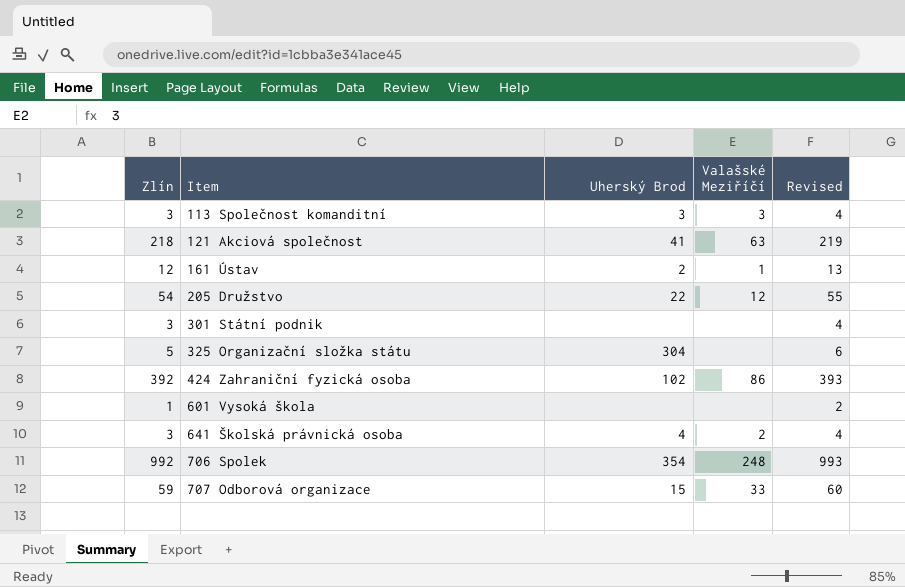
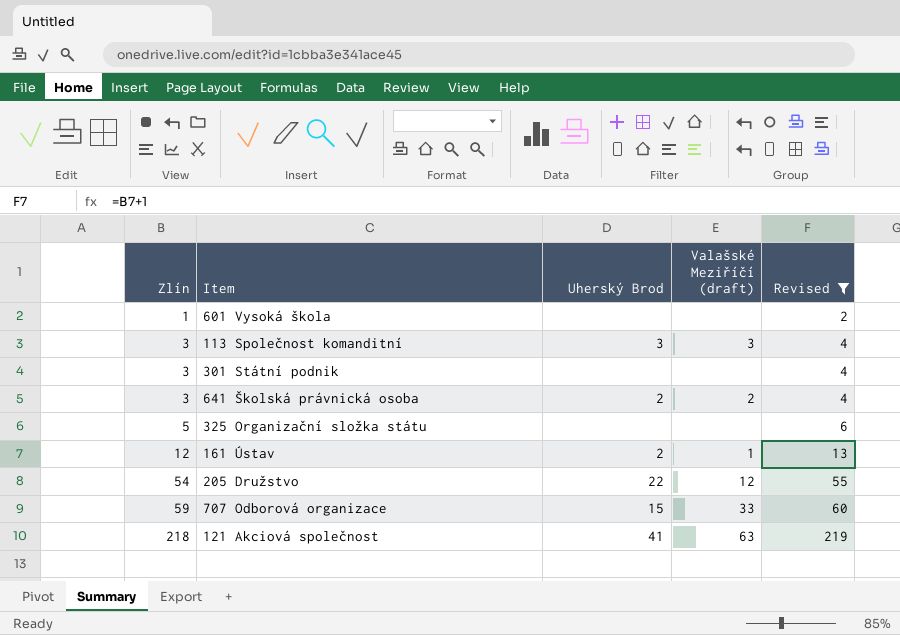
filter: none -> Revised <= 219
row order: Item ascending -> Zlín ascending
column name: Valašské Meziříčí -> Valašské Meziříčí (draft)
641 Školská právnická osoba | Uherský Brod: 4 -> 2
325 Organizační složka státu | Uherský Brod: 304 -> none

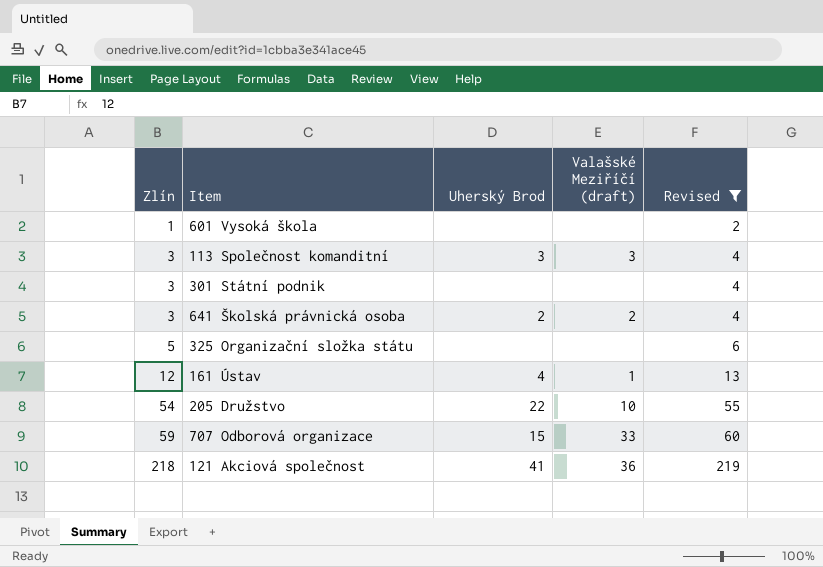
161 Ústav | Uherský Brod: 2 -> 4
205 Družstvo | Valašské Meziříčí (draft): 12 -> 10
121 Akciová společnost | Valašské Meziříčí (draft): 63 -> 36

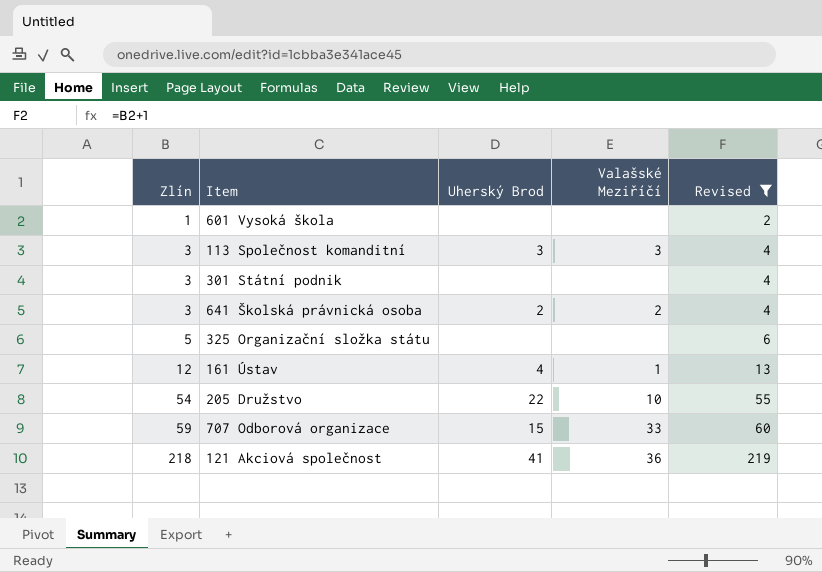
column name: Valašské Meziříčí (draft) -> Valašské Meziříčí

